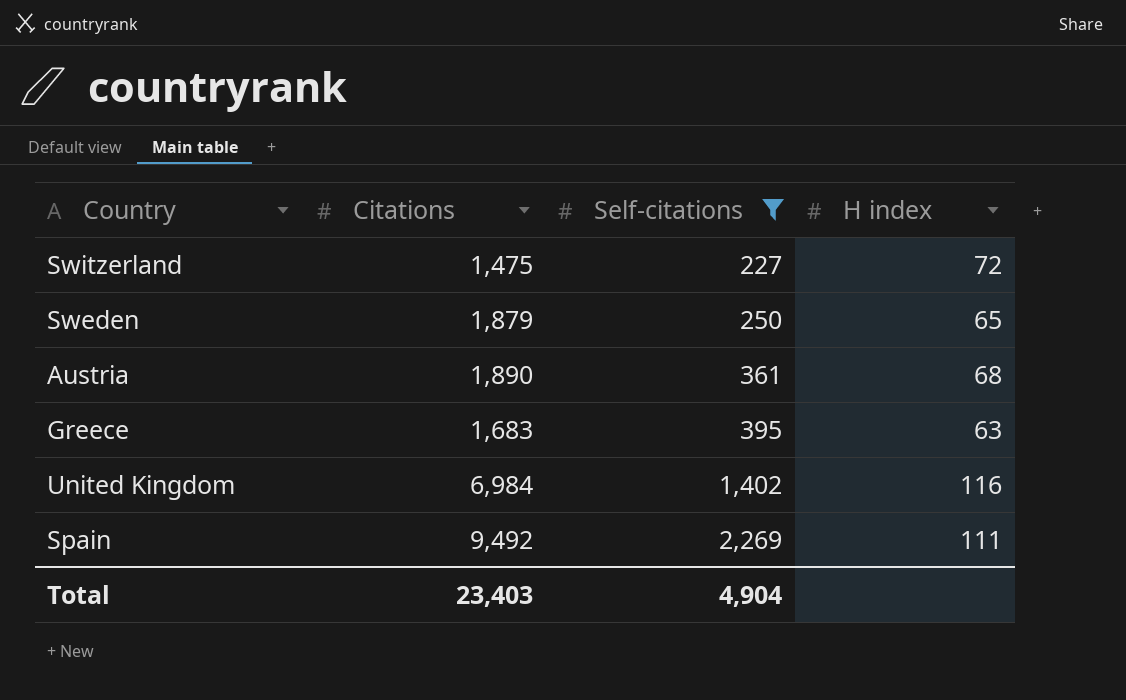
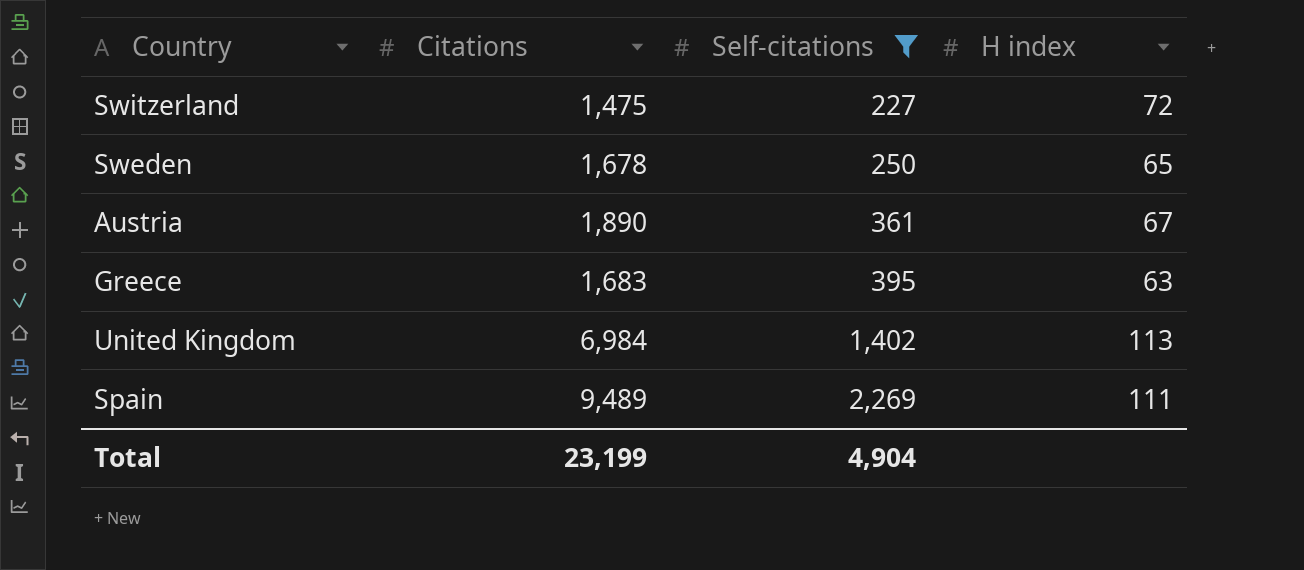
Sweden | Citations: 1,879 -> 1,678
Austria | H index: 68 -> 67
United Kingdom | H index: 116 -> 113
Spain | Citations: 9,492 -> 9,489
Total | Citations: 23,403 -> 23,199

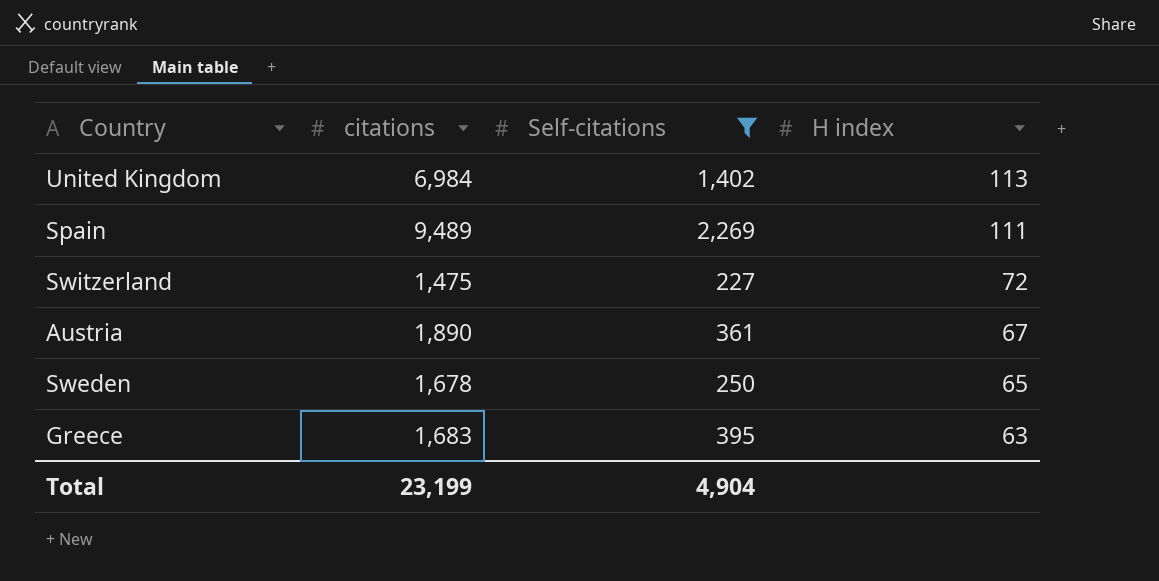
row order: Self-citations ascending -> H index descending
column name: Citations -> citations

